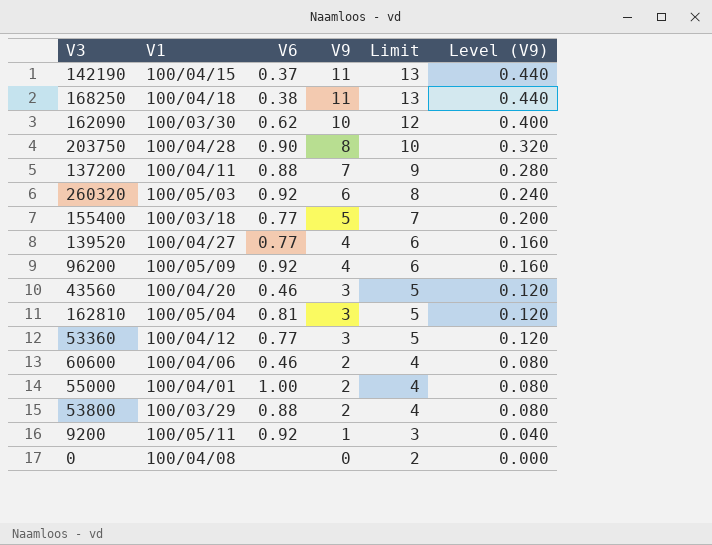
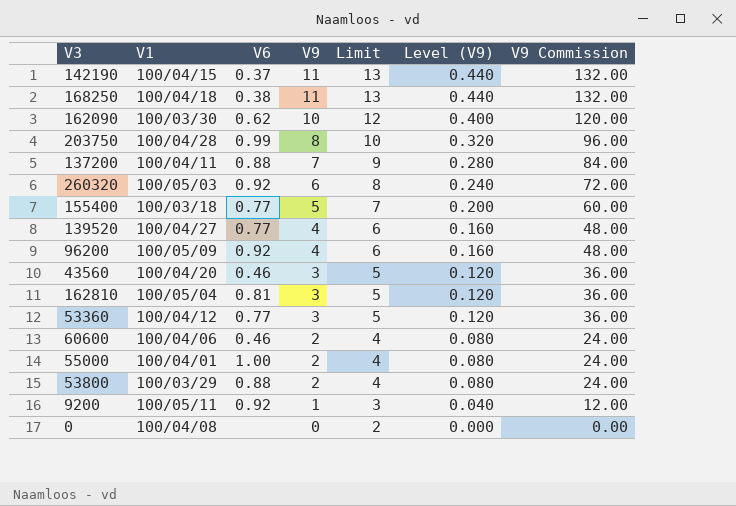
column V9 Commission | formula: none -> [V9] * 12
203750 | V6: 0.90 -> 0.99

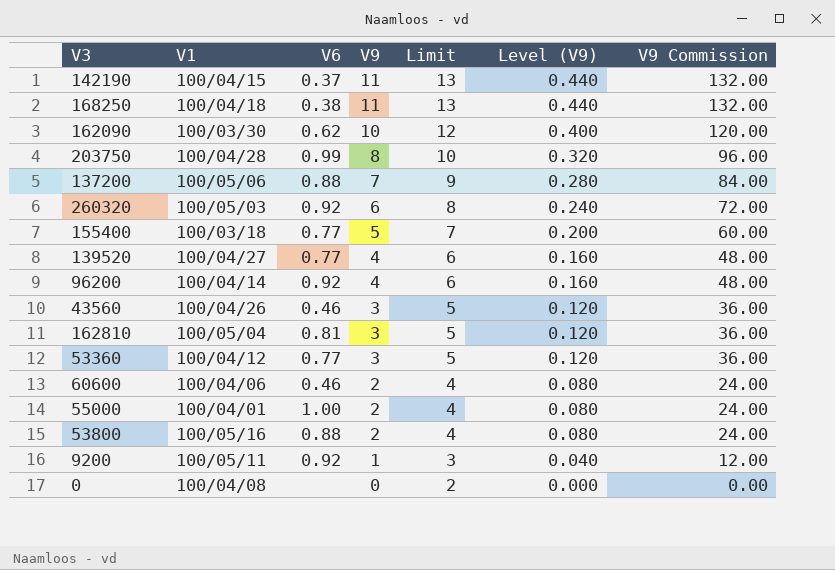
137200 | V1: 100/04/11 -> 100/05/06
96200 | V1: 100/05/09 -> 100/04/14
43560 | V1: 100/04/20 -> 100/04/26
53800 | V1: 100/03/29 -> 100/05/16

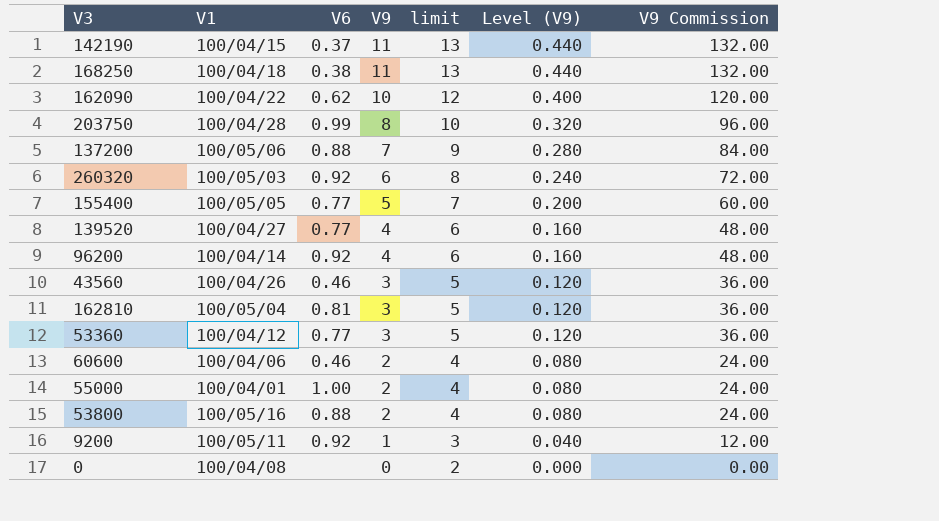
column name: Limit -> limit
162090 | V1: 100/03/30 -> 100/04/22
155400 | V1: 100/03/18 -> 100/05/05

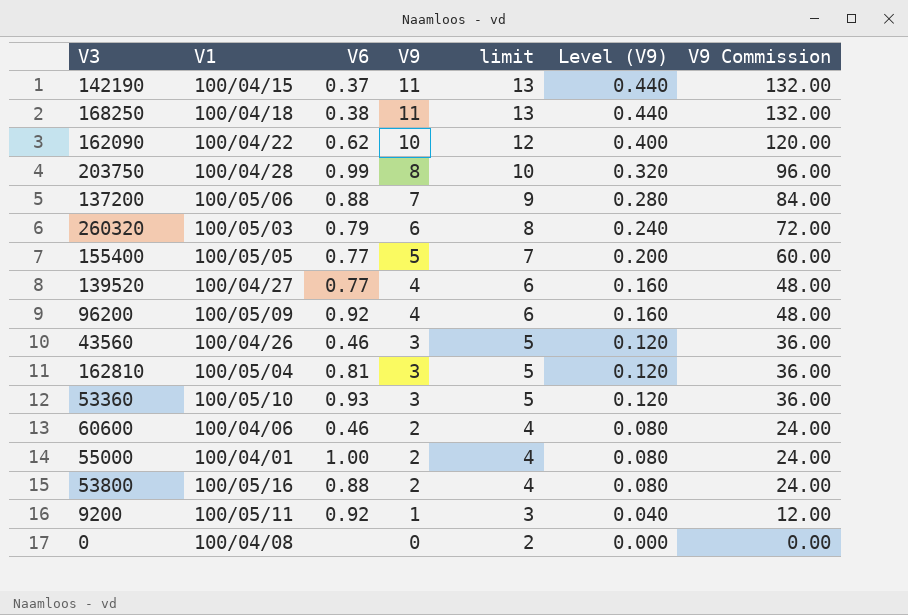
260320 | V6: 0.92 -> 0.79
96200 | V1: 100/04/14 -> 100/05/09
53360 | V1: 100/04/12 -> 100/05/10
53360 | V6: 0.77 -> 0.93

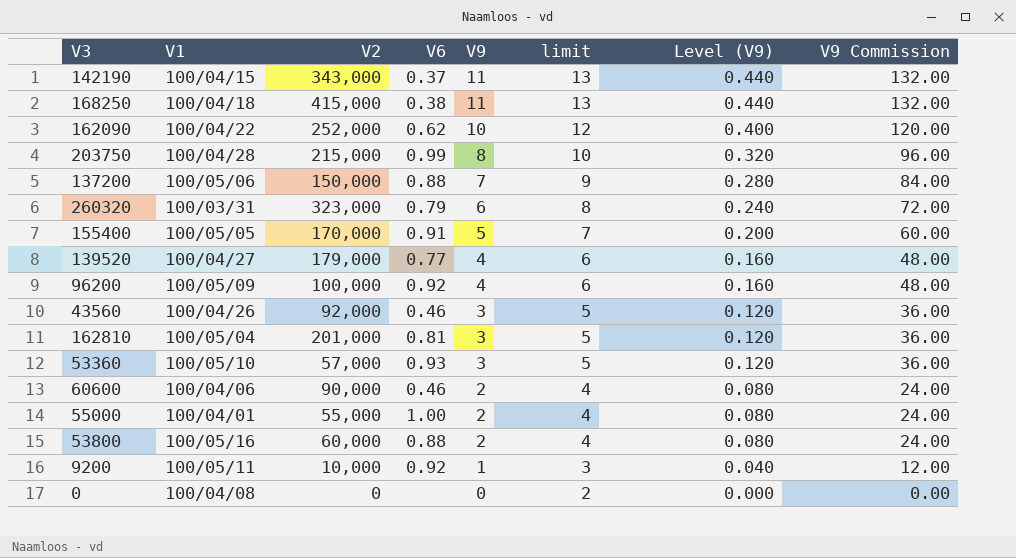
column V2 | position: none -> 3
260320 | V1: 100/05/03 -> 100/03/31
155400 | V6: 0.77 -> 0.91

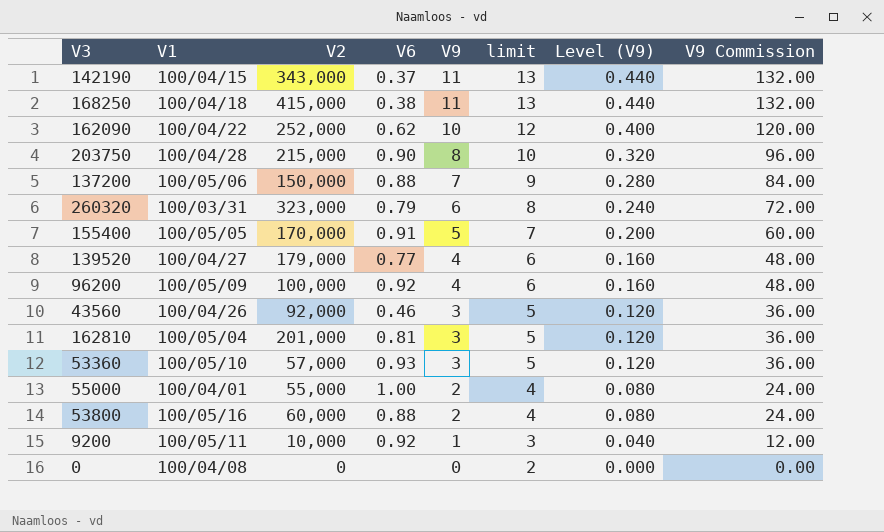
row 60600: 100/04/06 | 90,000 | 0.46 | 2 | 4 | 0.080 | 24.00 -> none
203750 | V6: 0.99 -> 0.90

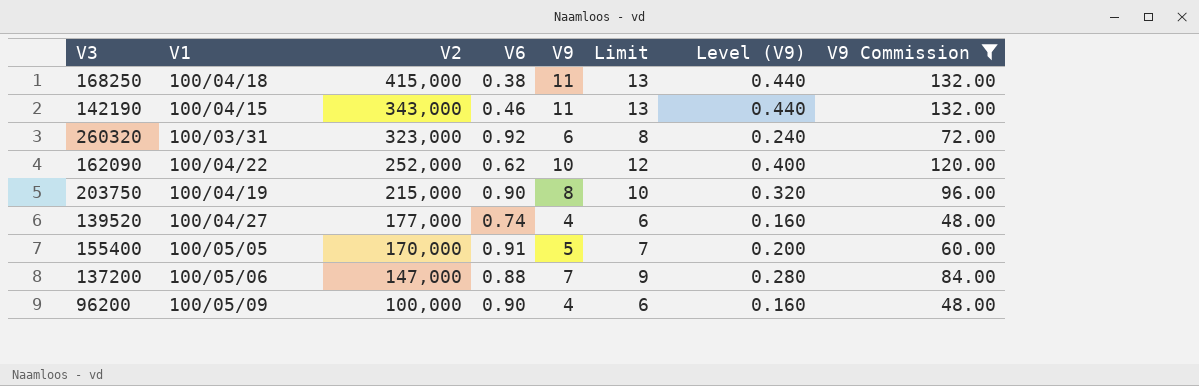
filter: none -> V9 Commission >= 48.00
row order: V9 descending -> V2 descending
column name: limit -> Limit
142190 | V6: 0.37 -> 0.46
260320 | V6: 0.79 -> 0.92
203750 | V1: 100/04/28 -> 100/04/19
139520 | V2: 179,000 -> 177,000
139520 | V6: 0.77 -> 0.74
137200 | V2: 150,000 -> 147,000
96200 | V6: 0.92 -> 0.90

